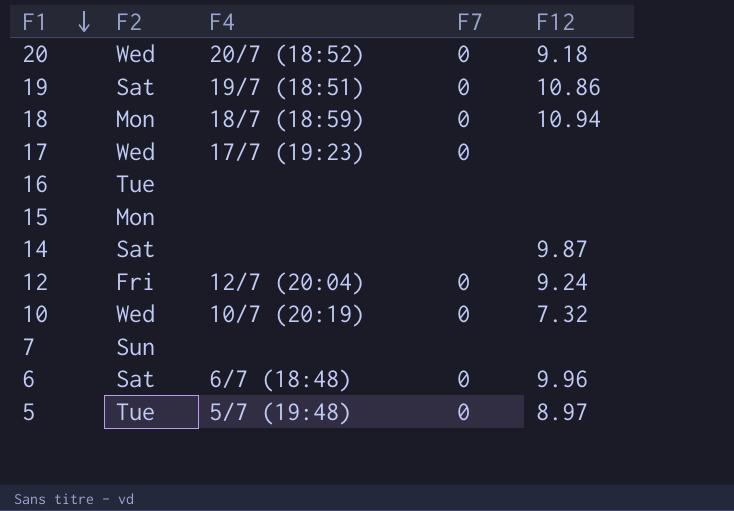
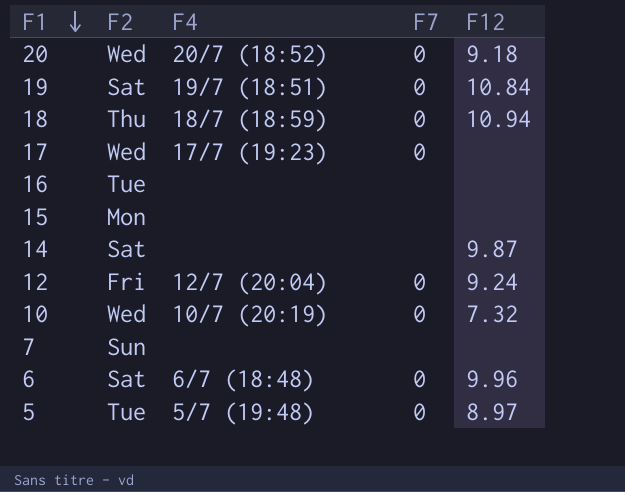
19 | F12: 10.86 -> 10.84
18 | F2: Mon -> Thu

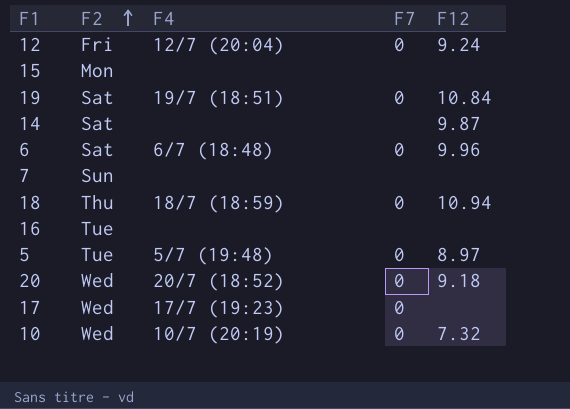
row order: F1 descending -> F2 ascending

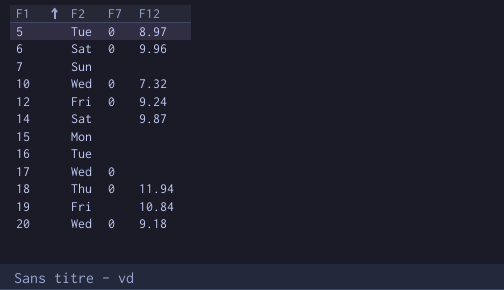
row order: F2 ascending -> F1 ascending
column F4 | position: 3 -> none
18 | F12: 10.94 -> 11.94
19 | F2: Sat -> Fri
19 | F7: 0 -> none

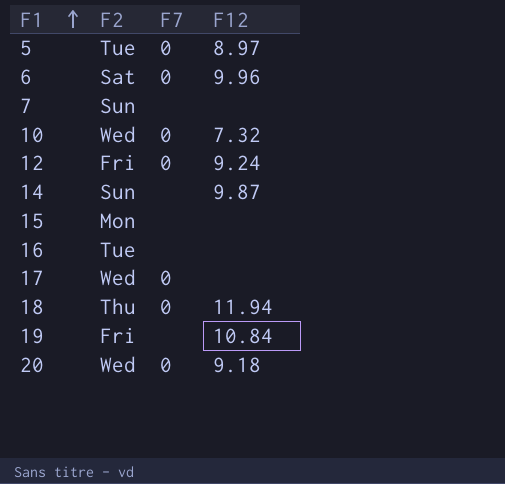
14 | F2: Sat -> Sun

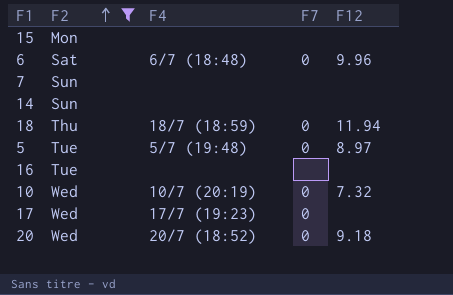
filter: none -> F2 != Fri
row order: F1 ascending -> F2 ascending
column F4 | position: none -> 3
14 | F12: 9.87 -> none

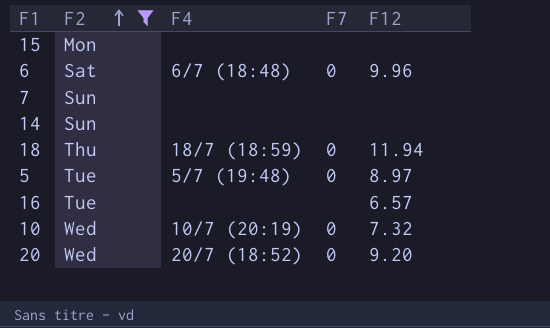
row 17: Wed | 17/7 (19:23) | 0 | none -> none
16 | F12: none -> 6.57
20 | F12: 9.18 -> 9.20

